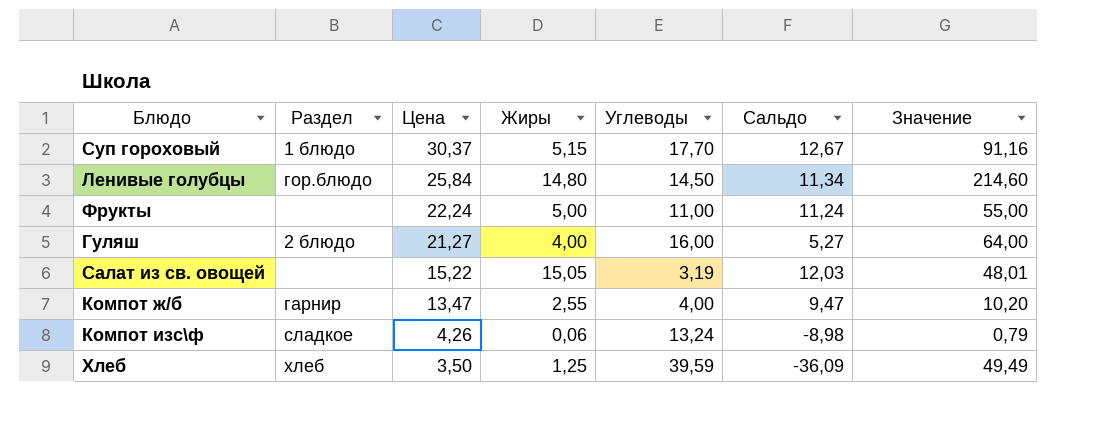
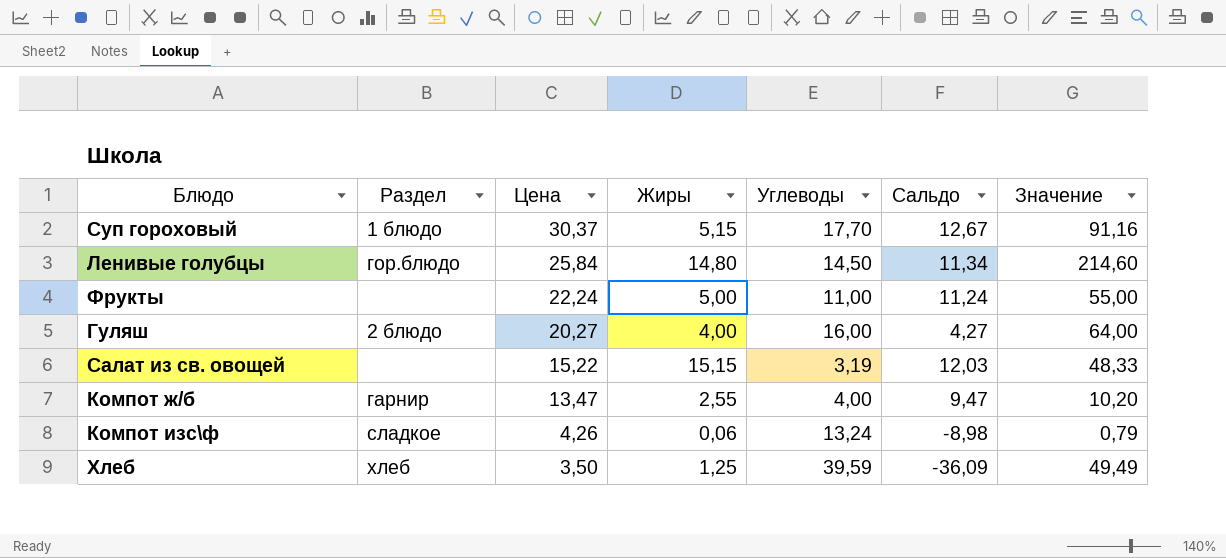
Гуляш | Цена: 21,27 -> 20,27
Гуляш | Сальдо: 5,27 -> 4,27
Салат из св. овощей | Жиры: 15,05 -> 15,15
Салат из св. овощей | Значение: 48,01 -> 48,33

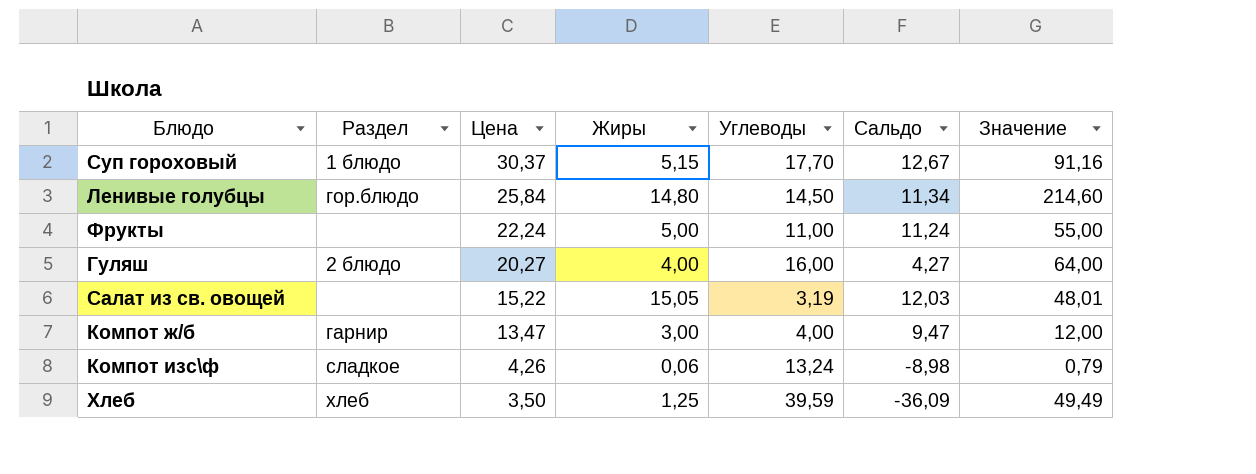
Салат из св. овощей | Жиры: 15,15 -> 15,05
Салат из св. овощей | Значение: 48,33 -> 48,01
Компот ж/б | Жиры: 2,55 -> 3,00
Компот ж/б | Значение: 10,20 -> 12,00

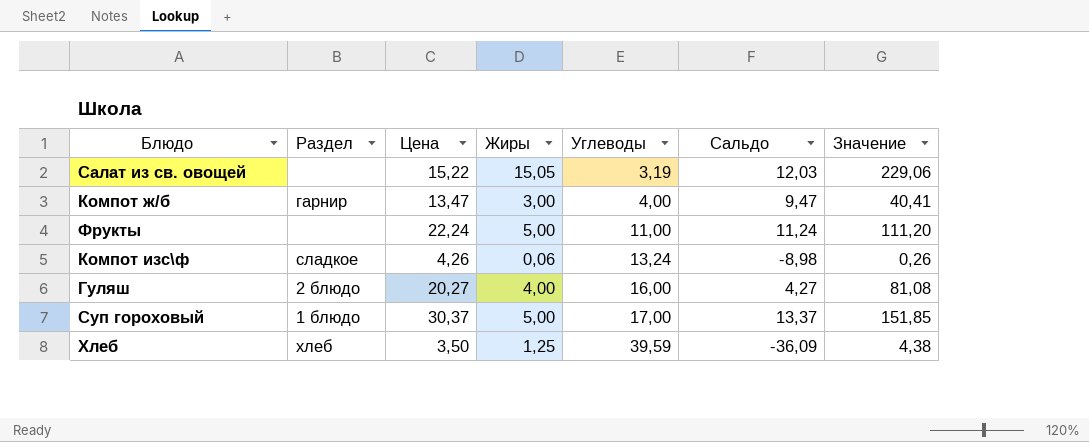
row order: Цена descending -> Углеводы ascending
column Значение | formula: [Жиры] * [Углеводы] -> [Цена] * [Жиры]
row Ленивые голубцы: гор.блюдо | 25,84 | 14,80 | 14,50 | 11,34 | 214,60 -> none
Суп гороховый | Жиры: 5,15 -> 5,00
Суп гороховый | Углеводы: 17,70 -> 17,00
Суп гороховый | Сальдо: 12,67 -> 13,37

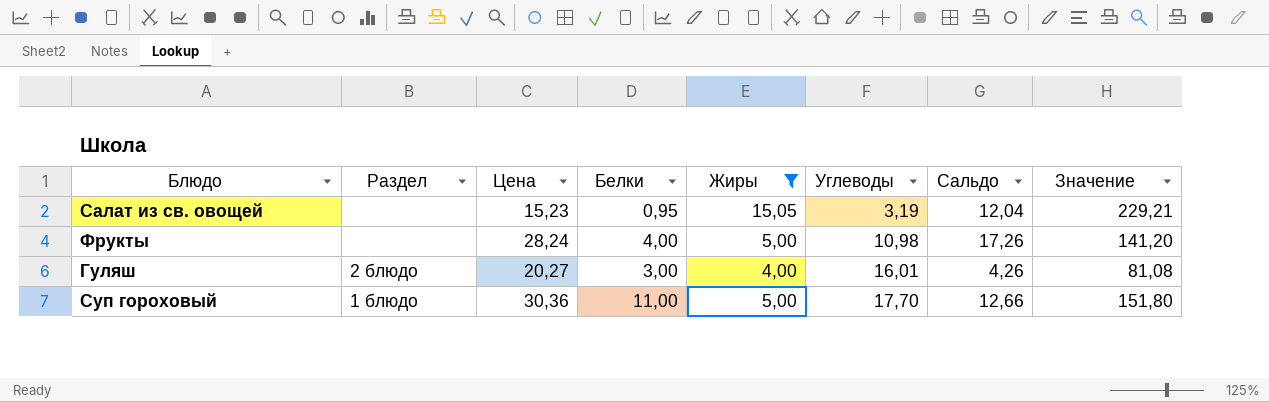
filter: none -> Жиры >= 4,00
column Белки | position: none -> 4
Салат из св. овощей | Цена: 15,22 -> 15,23
Салат из св. овощей | Сальдо: 12,03 -> 12,04
Салат из св. овощей | Значение: 229,06 -> 229,21
Фрукты | Цена: 22,24 -> 28,24
Фрукты | Углеводы: 11,00 -> 10,98
Фрукты | Сальдо: 11,24 -> 17,26
Фрукты | Значение: 111,20 -> 141,20
Гуляш | Углеводы: 16,00 -> 16,01
Гуляш | Сальдо: 4,27 -> 4,26
Суп гороховый | Цена: 30,37 -> 30,36
Суп гороховый | Углеводы: 17,00 -> 17,70
Суп гороховый | Сальдо: 13,37 -> 12,66
Суп гороховый | Значение: 151,85 -> 151,80

